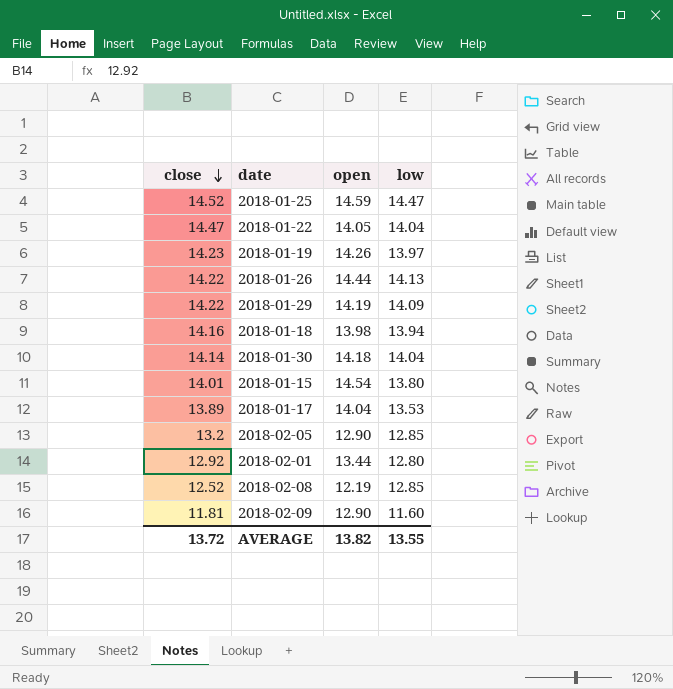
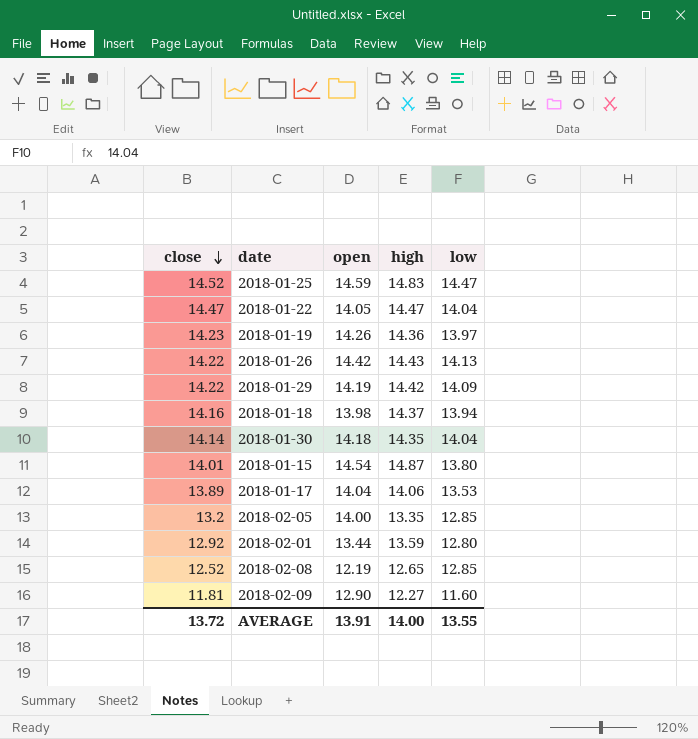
column high | position: none -> 4
2018-01-26 | open: 14.44 -> 14.42
2018-02-05 | open: 12.90 -> 14.00
AVERAGE | open: 13.82 -> 13.91

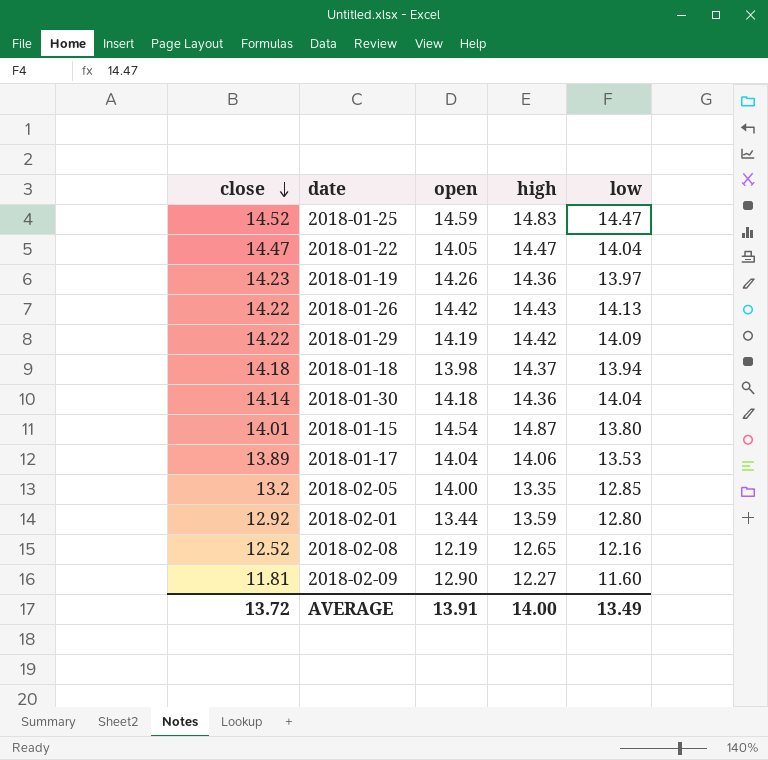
2018-01-18 | close: 14.16 -> 14.18
2018-01-30 | high: 14.35 -> 14.36
2018-02-08 | low: 12.85 -> 12.16
AVERAGE | low: 13.55 -> 13.49

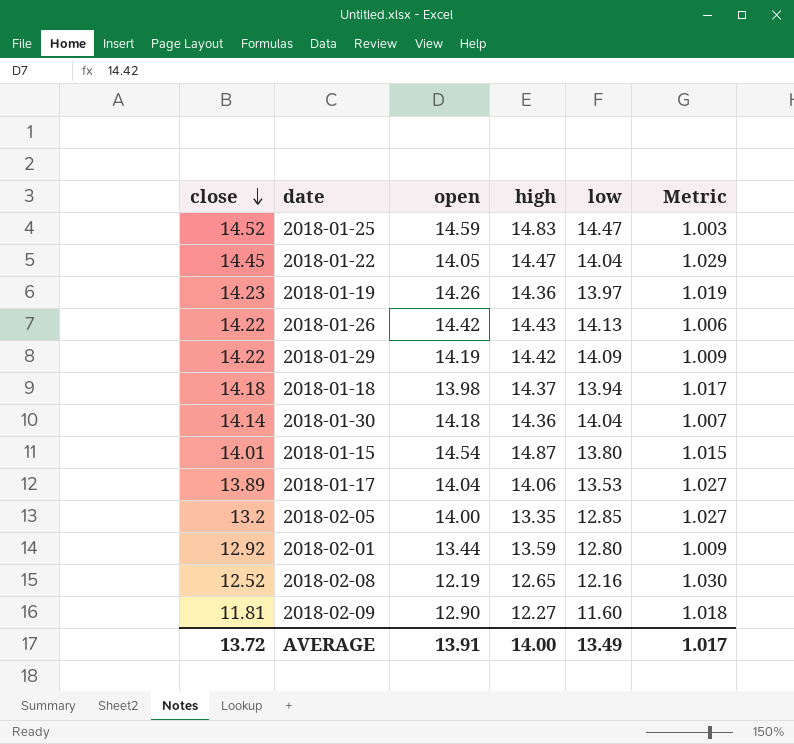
column Metric | formula: none -> [close] / [low]
2018-01-22 | close: 14.47 -> 14.45

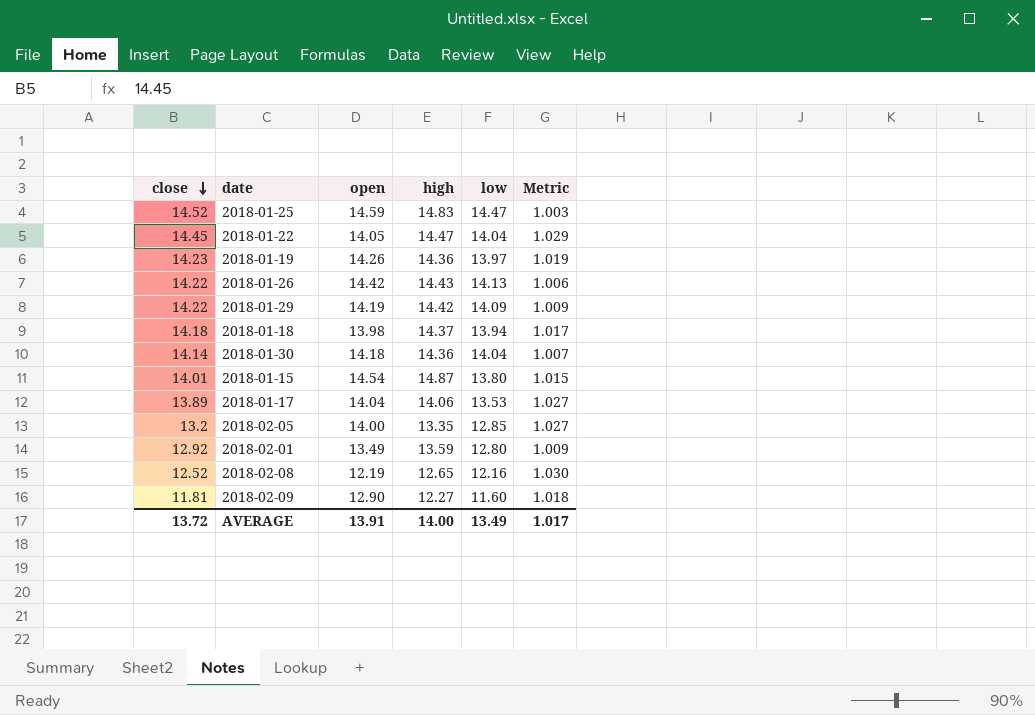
2018-02-01 | open: 13.44 -> 13.49

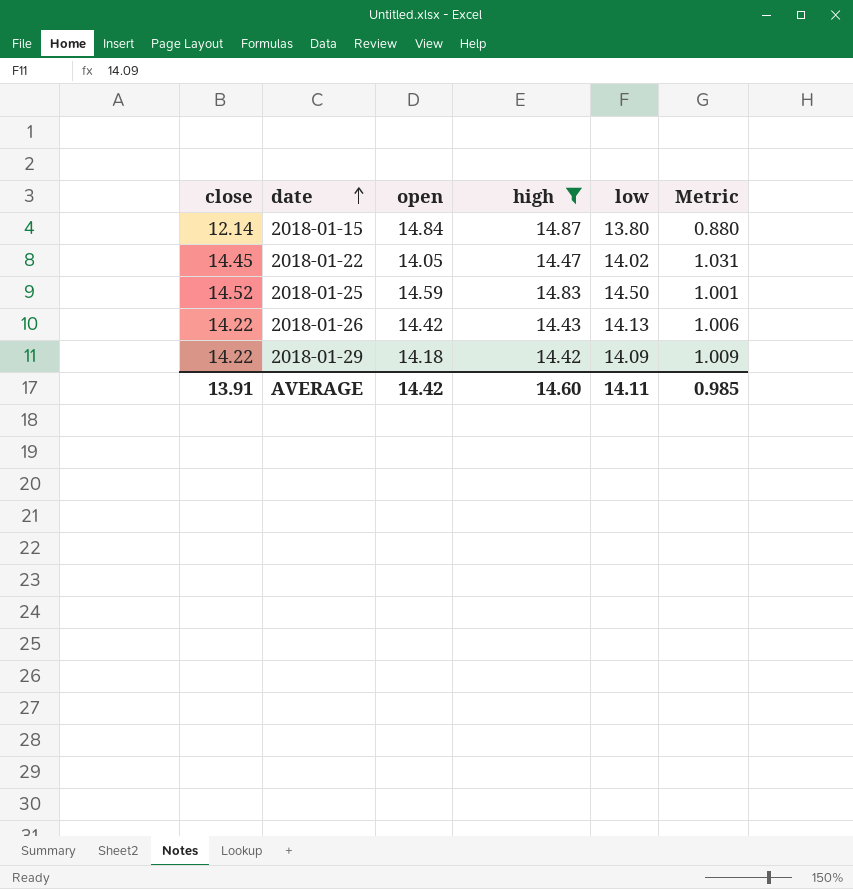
filter: none -> high >= 14.42
row order: close descending -> date ascending
2018-01-15 | close: 14.01 -> 12.14
2018-01-15 | open: 14.54 -> 14.84
2018-01-15 | Metric: 1.015 -> 0.880
2018-01-22 | low: 14.04 -> 14.02
2018-01-22 | Metric: 1.029 -> 1.031
2018-01-25 | low: 14.47 -> 14.50
2018-01-25 | Metric: 1.003 -> 1.001
2018-01-29 | open: 14.19 -> 14.18
AVERAGE | close: 13.72 -> 13.91
AVERAGE | open: 13.91 -> 14.42
AVERAGE | high: 14.00 -> 14.60
AVERAGE | low: 13.49 -> 14.11
AVERAGE | Metric: 1.017 -> 0.985

